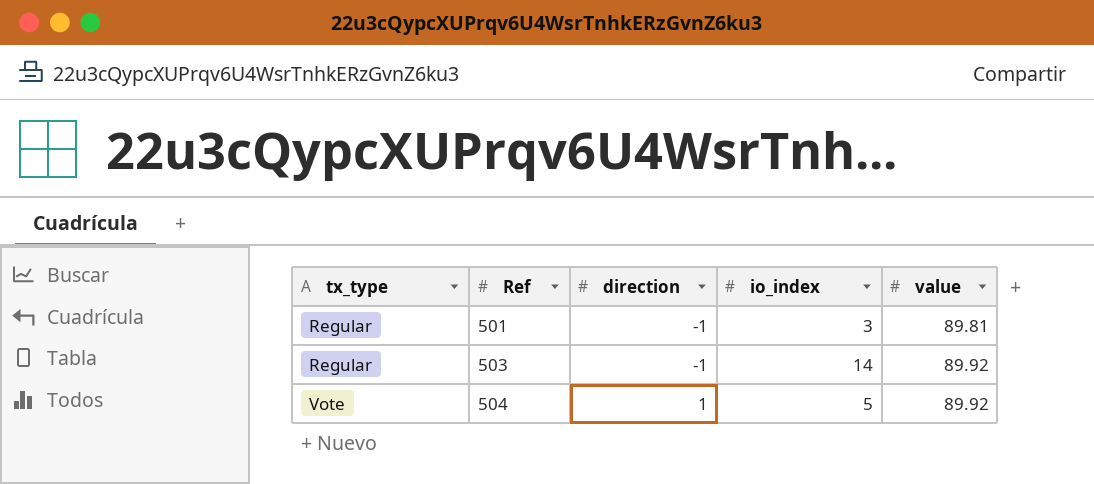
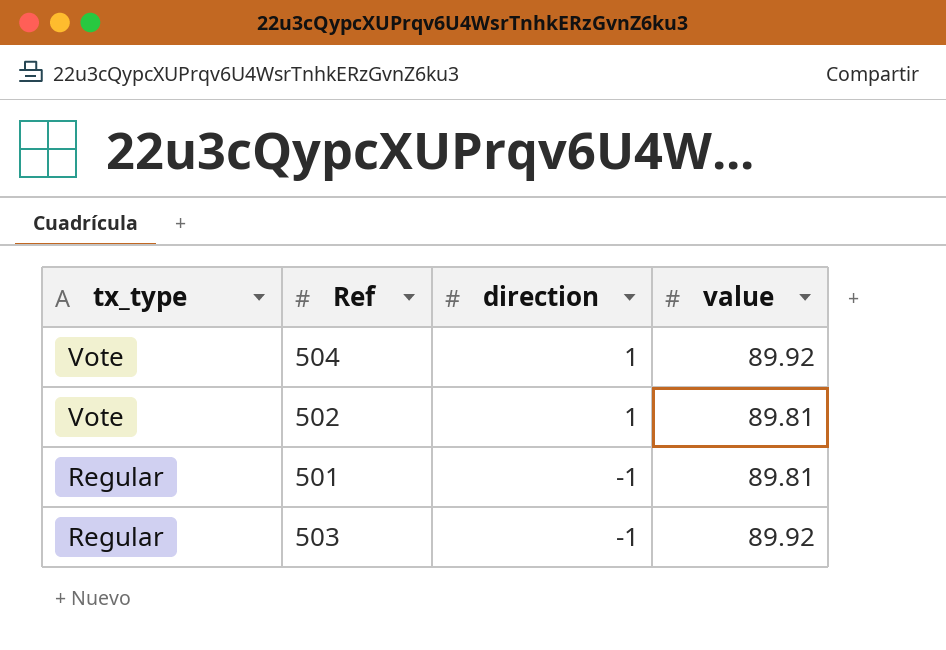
row order: tx_type ascending -> tx_type descending
column io_index | position: 4 -> none
row 502: none -> Vote | 1 | 89.81

